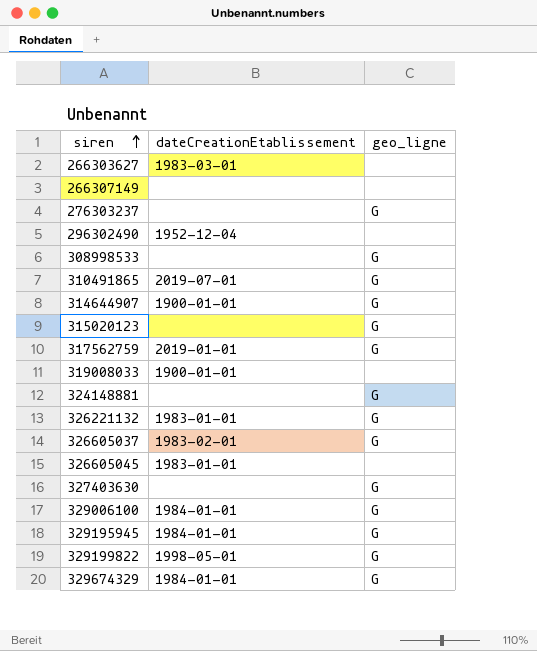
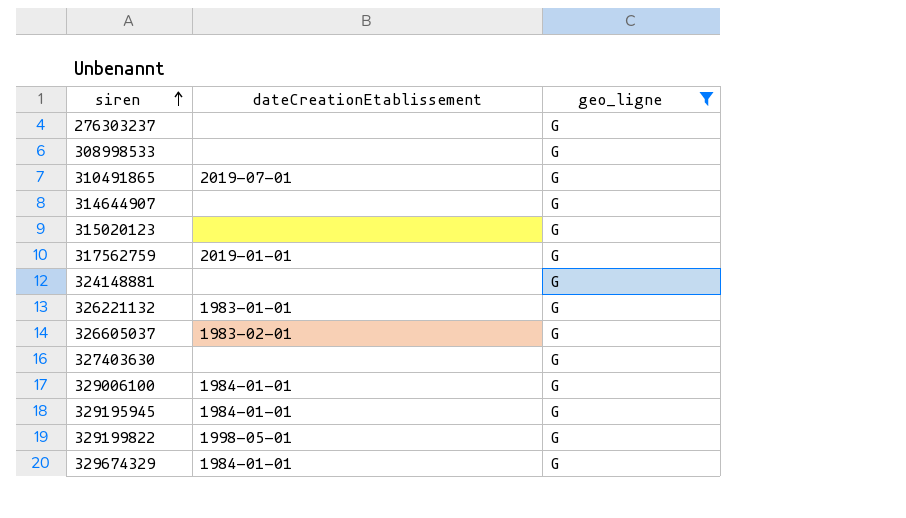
filter: none -> geo_ligne = G
314644907 | dateCreationEtablissement: 1900-01-01 -> none

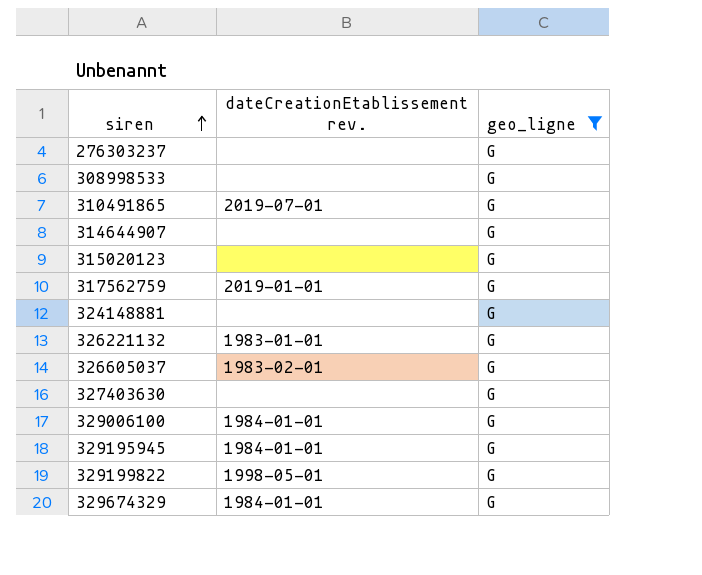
column name: dateCreationEtablissement -> dateCreationEtablissement rev.

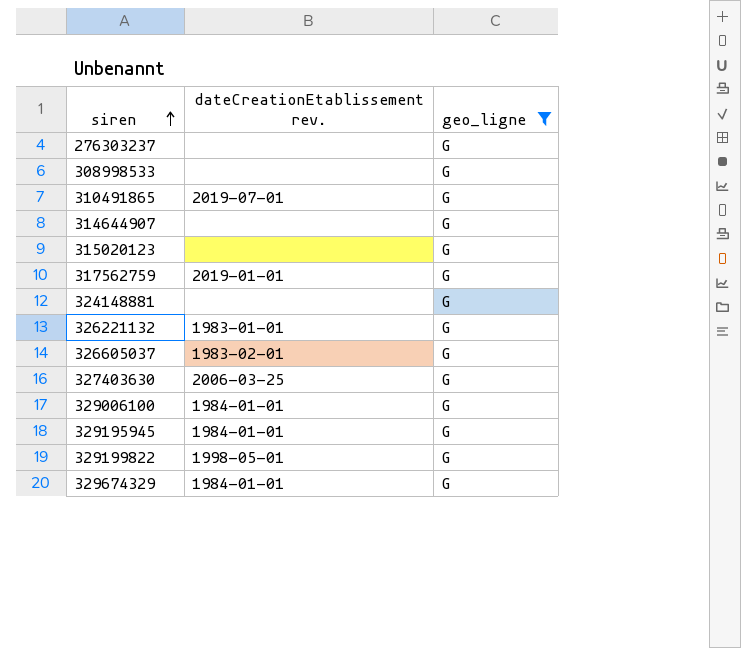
327403630 | dateCreationEtablissement rev.: none -> 2006-03-25

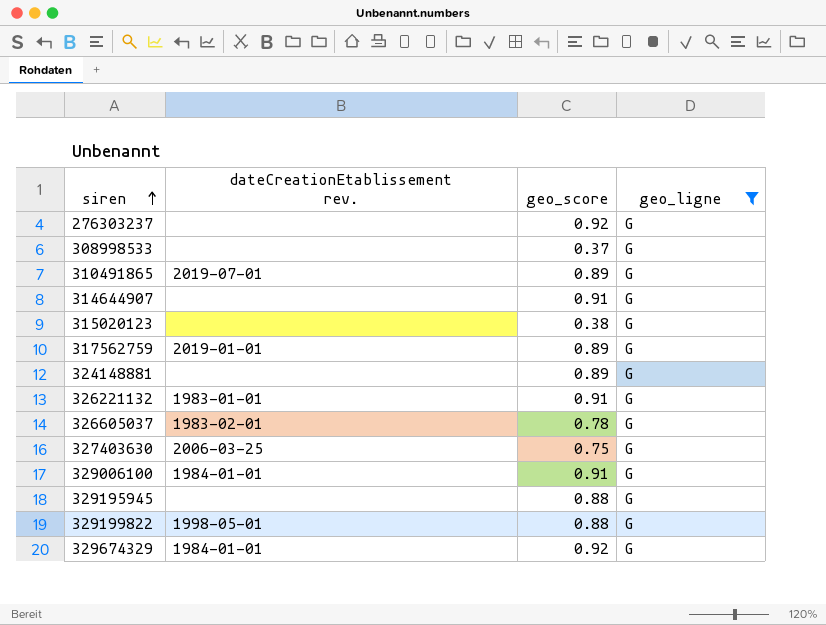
column geo_score | position: none -> 3
329195945 | dateCreationEtablissement rev.: 1984-01-01 -> none

